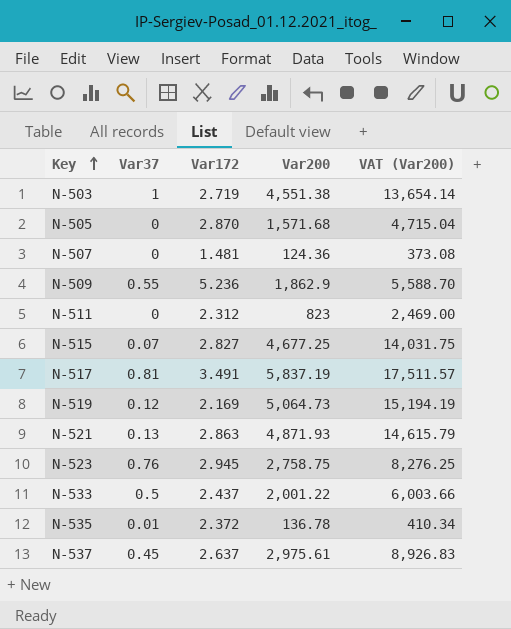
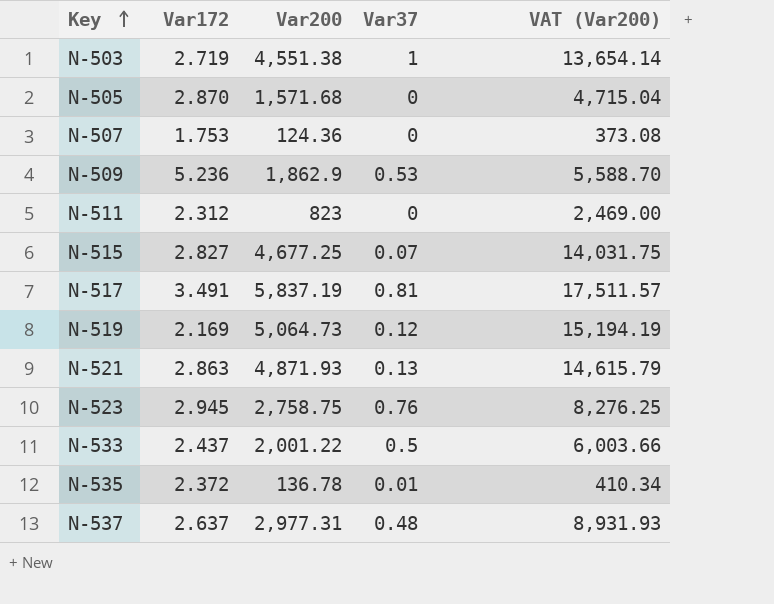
column Var37 | position: 2 -> 4
N-507 | Var172: 1.481 -> 1.753
N-509 | Var37: 0.55 -> 0.53
N-537 | Var200: 2,975.61 -> 2,977.31
N-537 | Var37: 0.45 -> 0.48
N-537 | VAT (Var200): 8,926.83 -> 8,931.93

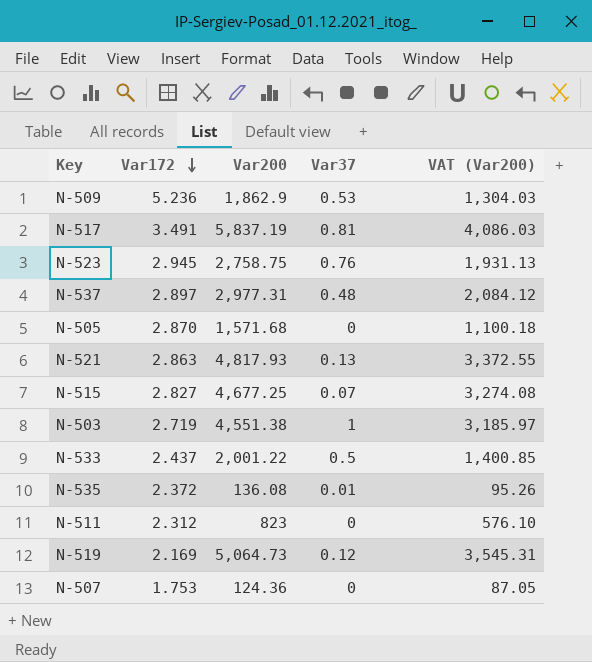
row order: Key ascending -> Var172 descending
column VAT (Var200) | formula: [Var200] * 3 -> [Var200] * 0.7
N-537 | Var172: 2.637 -> 2.897
N-521 | Var200: 4,871.93 -> 4,817.93
N-535 | Var200: 136.78 -> 136.08

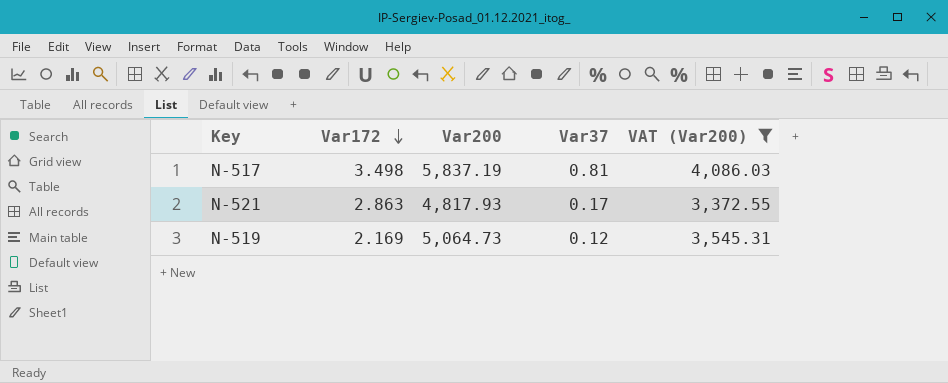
filter: none -> VAT (Var200) >= 3,372.55
N-517 | Var172: 3.491 -> 3.498
N-521 | Var37: 0.13 -> 0.17

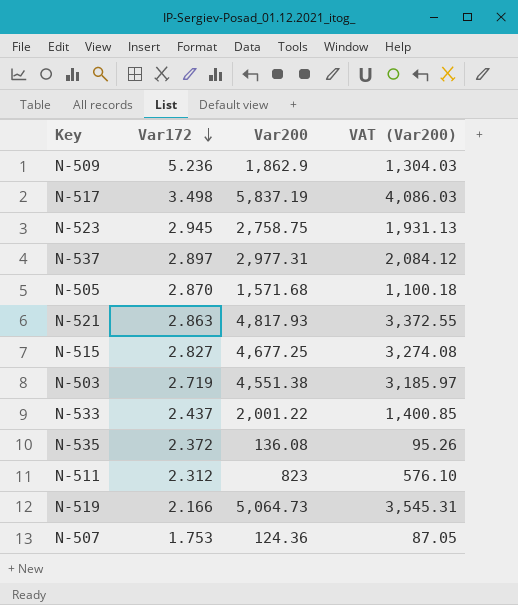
filter: VAT (Var200) >= 3,372.55 -> none
column Var37 | position: 4 -> none
N-519 | Var172: 2.169 -> 2.166

